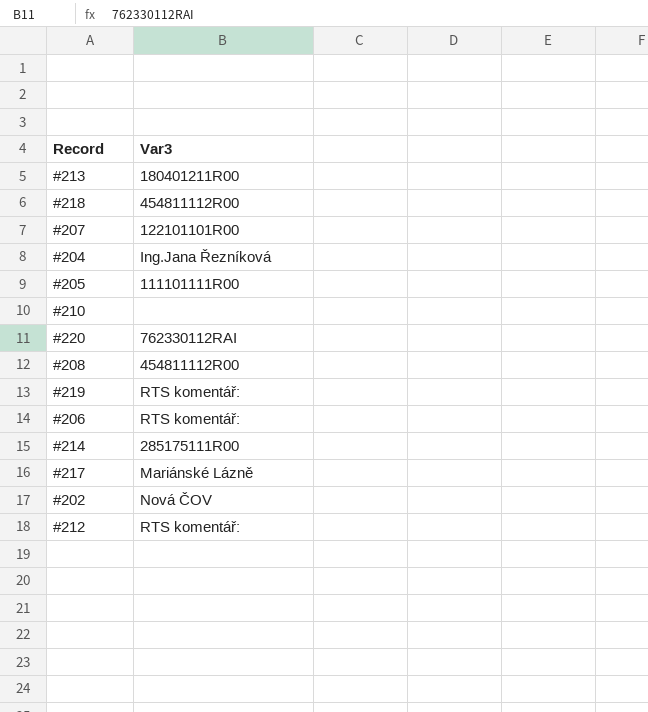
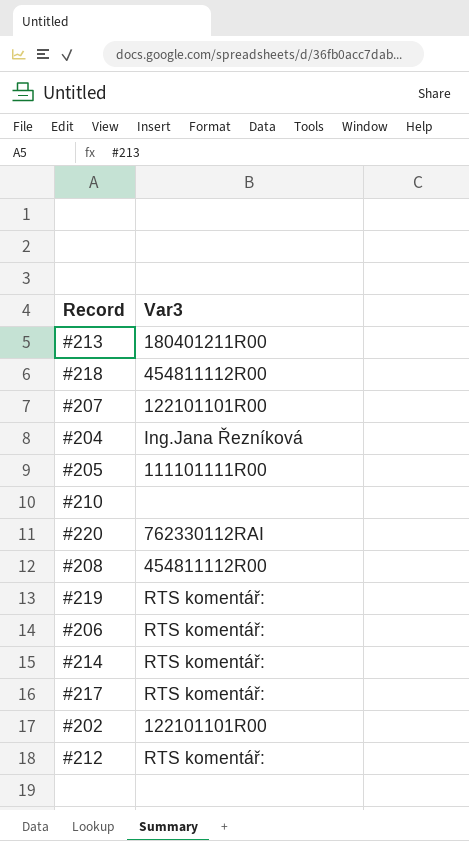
#214 | Var3: 285175111R00 -> RTS komentář:
#217 | Var3: Mariánské Lázně -> RTS komentář:
#202 | Var3: Nová ČOV -> 122101101R00

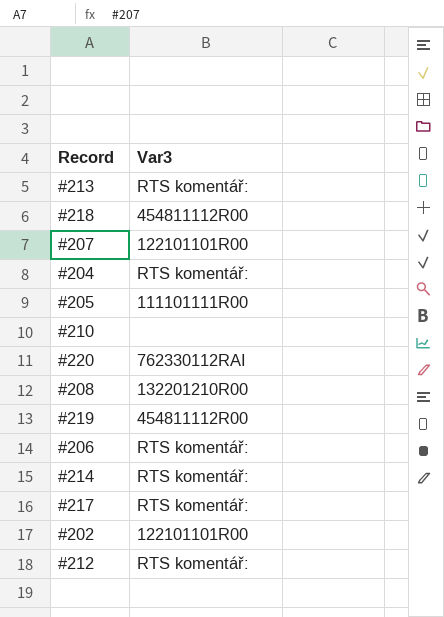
#213 | Var3: 180401211R00 -> RTS komentář:
#204 | Var3: Ing.Jana Řezníková -> RTS komentář:
#208 | Var3: 454811112R00 -> 132201210R00
#219 | Var3: RTS komentář: -> 454811112R00

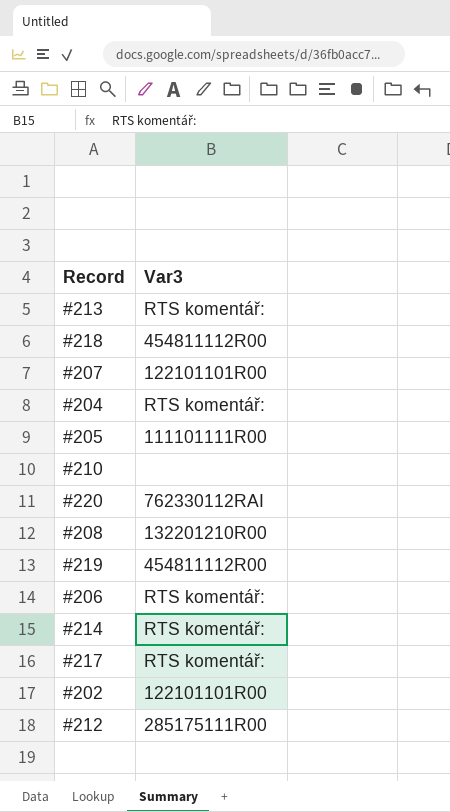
#212 | Var3: RTS komentář: -> 285175111R00

